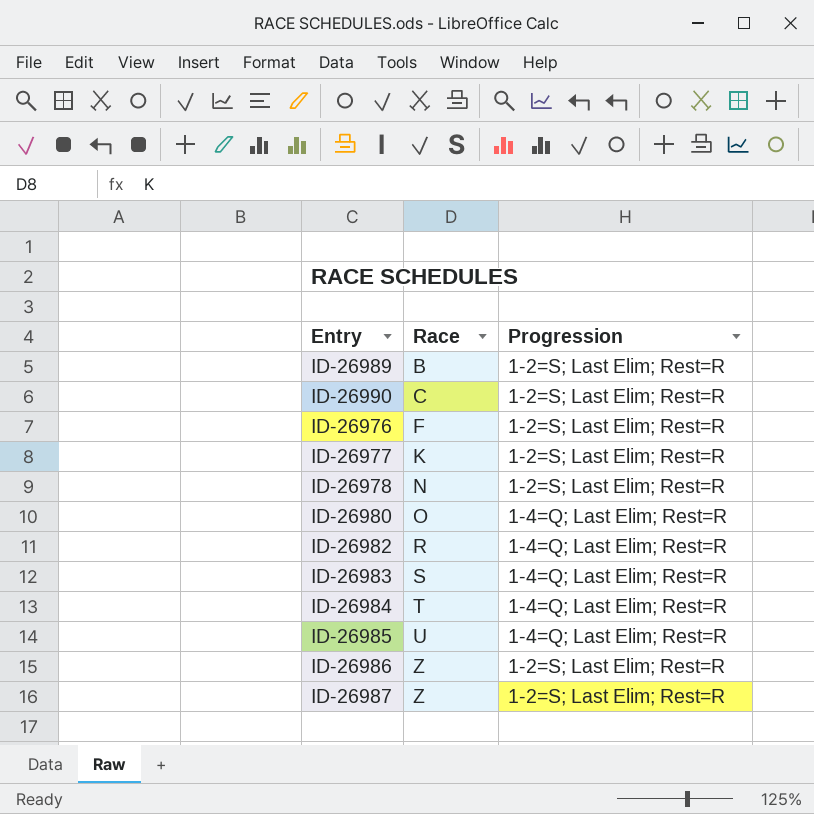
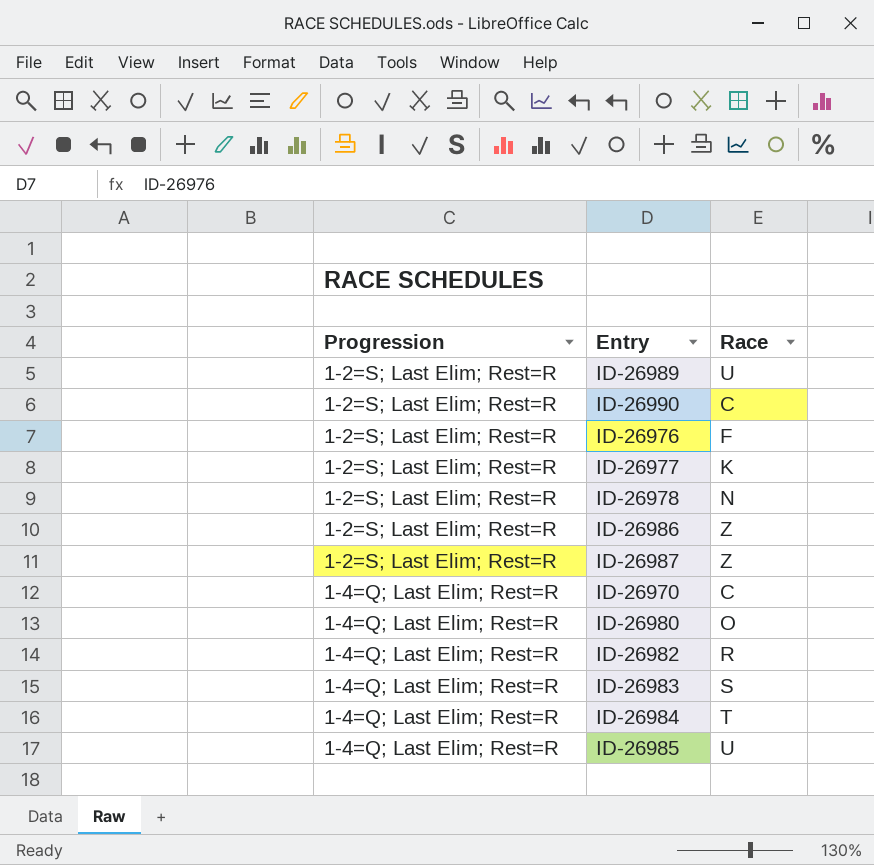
row order: Race ascending -> Progression ascending
column Progression | position: 3 -> 1
ID-26989 | Race: B -> U
row ID-26970: none -> 1-4=Q; Last Elim; Rest=R | C

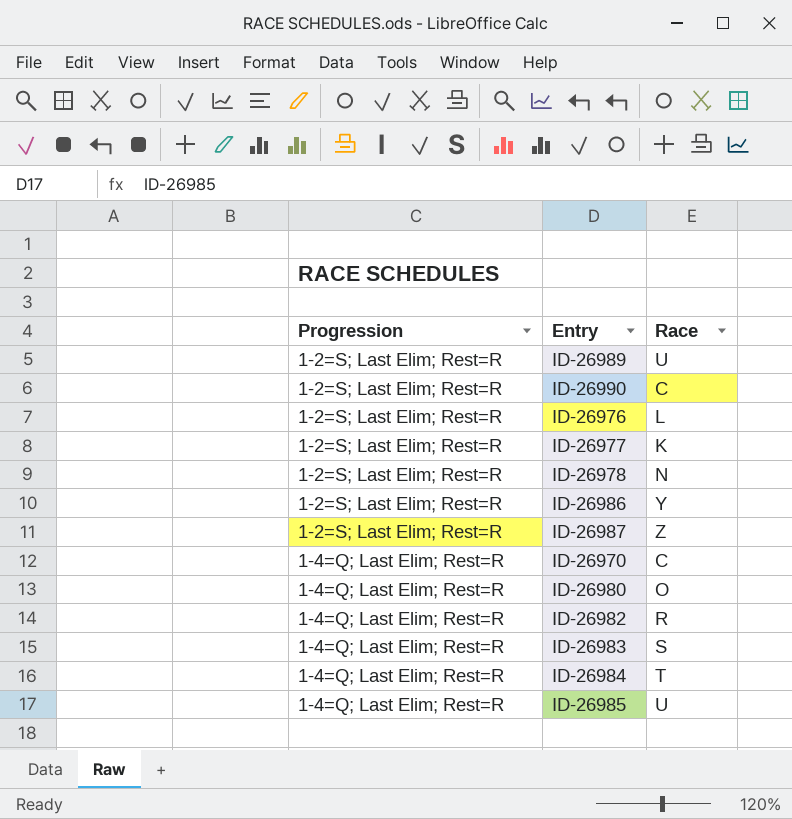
ID-26976 | Race: F -> L
ID-26986 | Race: Z -> Y

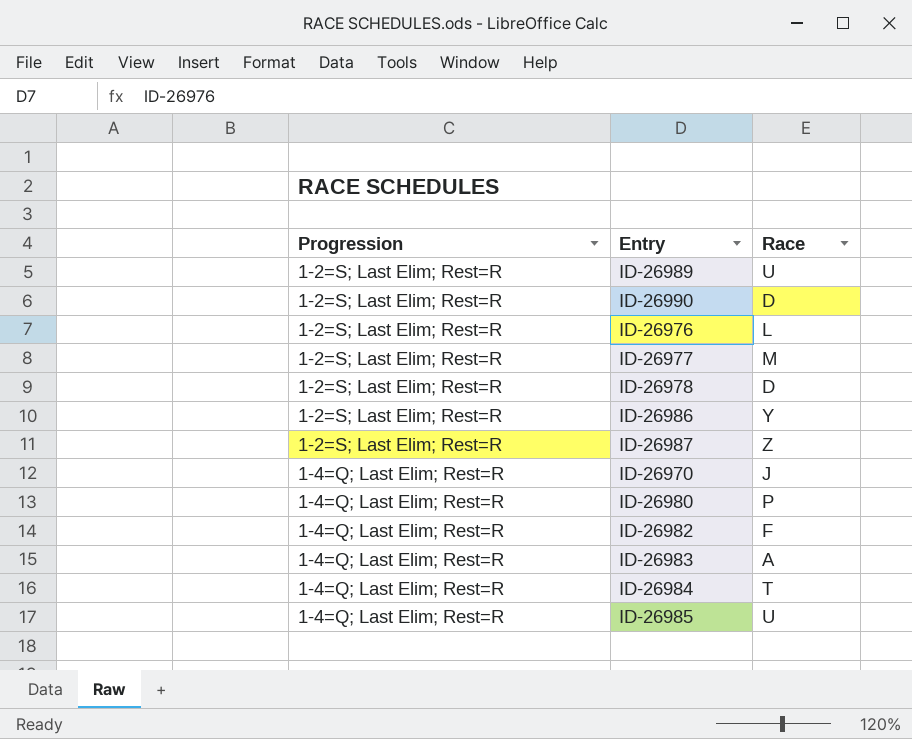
ID-26990 | Race: C -> D
ID-26977 | Race: K -> M
ID-26978 | Race: N -> D
ID-26970 | Race: C -> J
ID-26980 | Race: O -> P
ID-26982 | Race: R -> F
ID-26983 | Race: S -> A

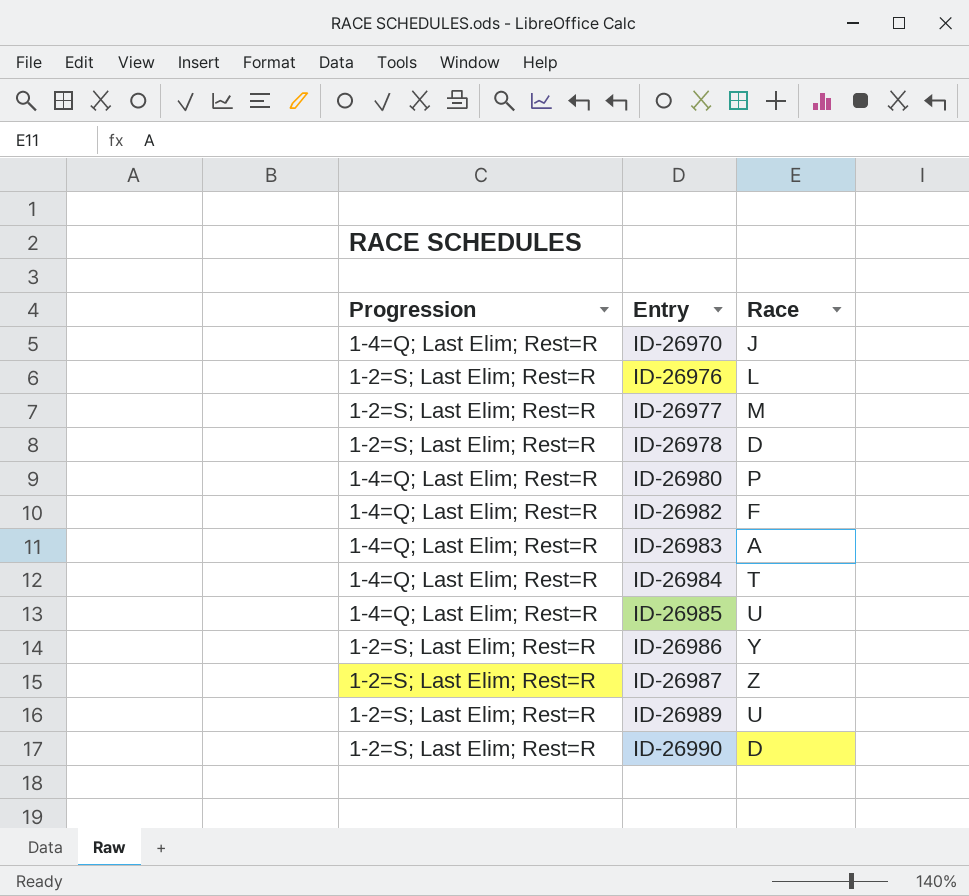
row order: Progression ascending -> Entry ascending

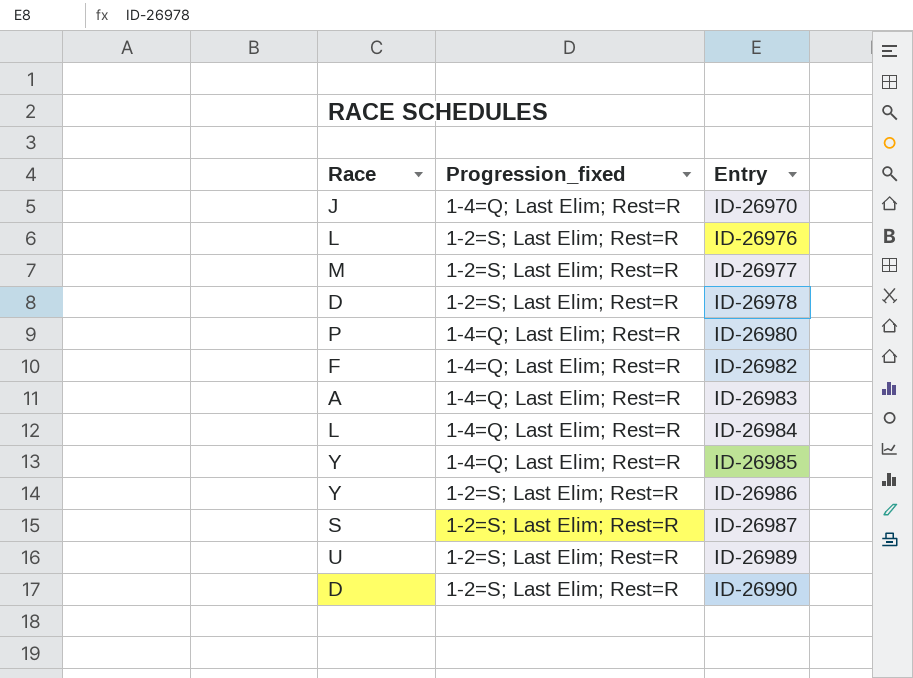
column Race | position: 3 -> 1
column name: Progression -> Progression_fixed
ID-26984 | Race: T -> L
ID-26985 | Race: U -> Y
ID-26987 | Race: Z -> S

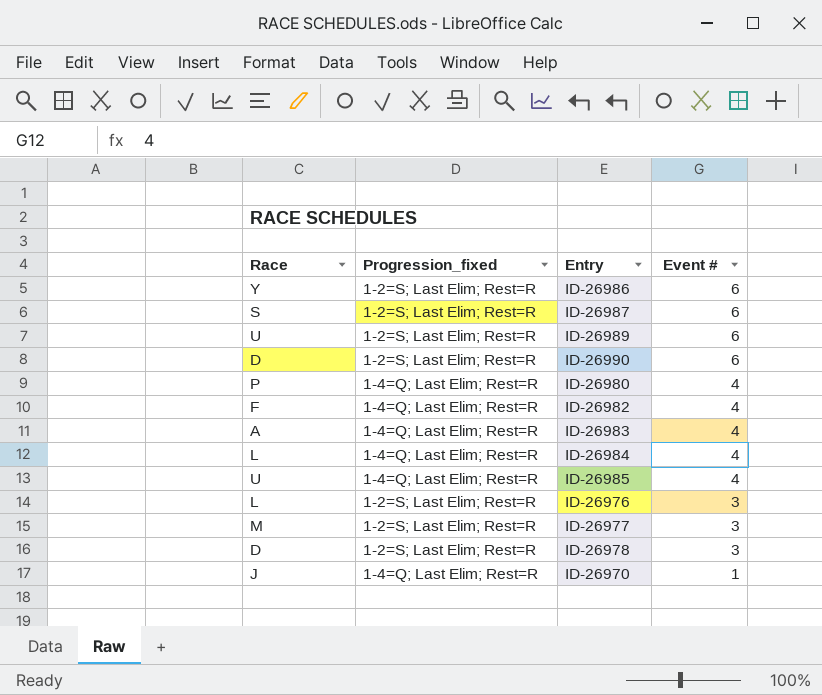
row order: Entry ascending -> Event # descending
column Event # | position: none -> 4
ID-26985 | Race: Y -> U

